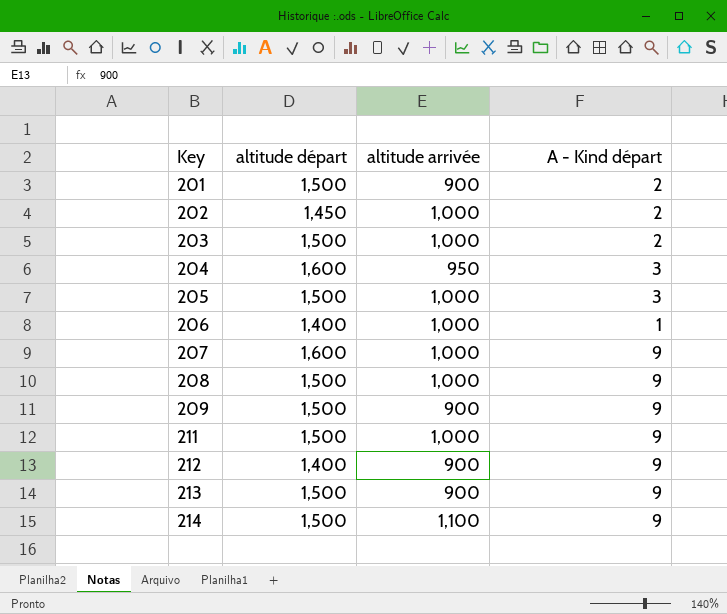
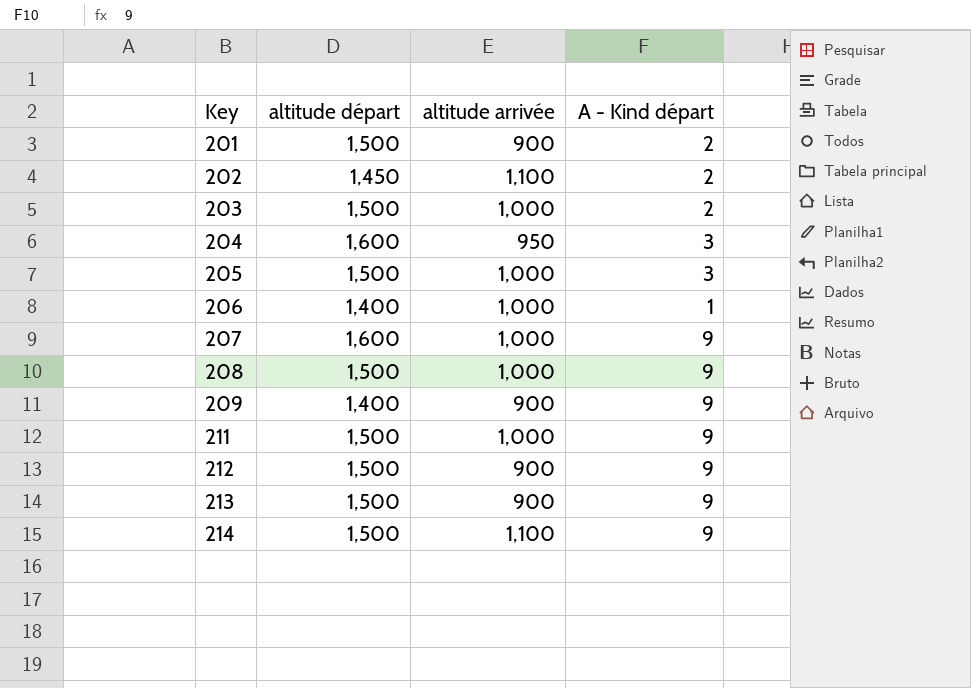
202 | altitude arrivée: 1,000 -> 1,100
209 | altitude départ: 1,500 -> 1,400
212 | altitude départ: 1,400 -> 1,500

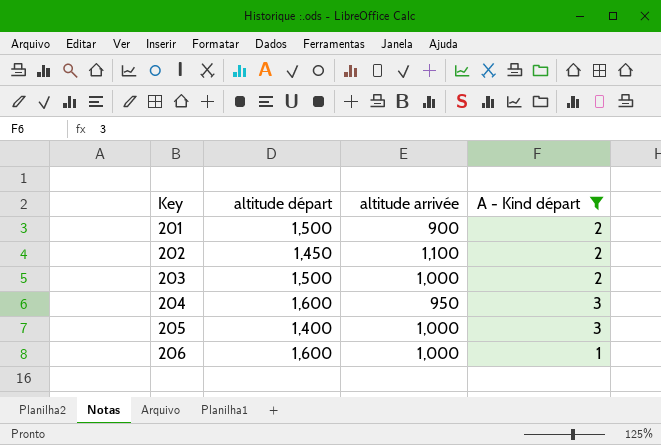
filter: none -> A - Kind départ != 9
205 | altitude départ: 1,500 -> 1,400
206 | altitude départ: 1,400 -> 1,600

